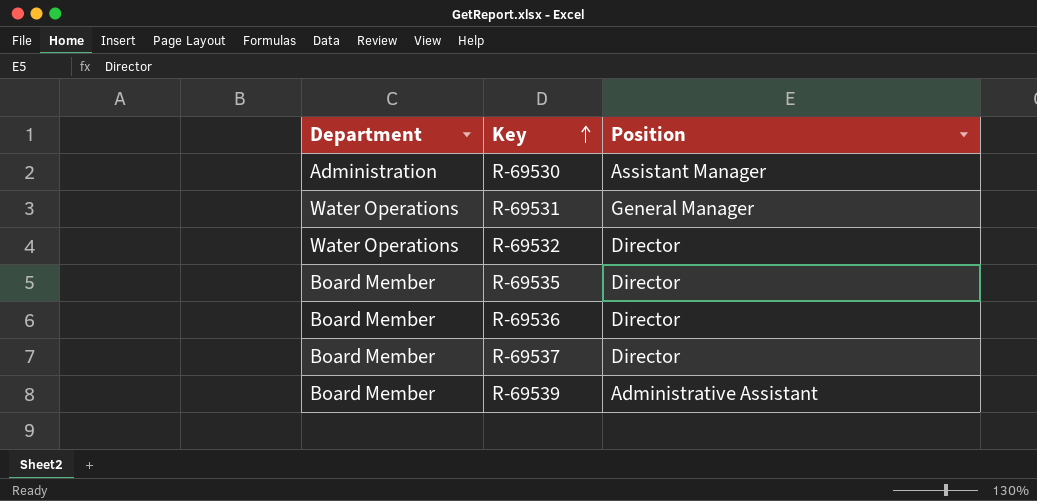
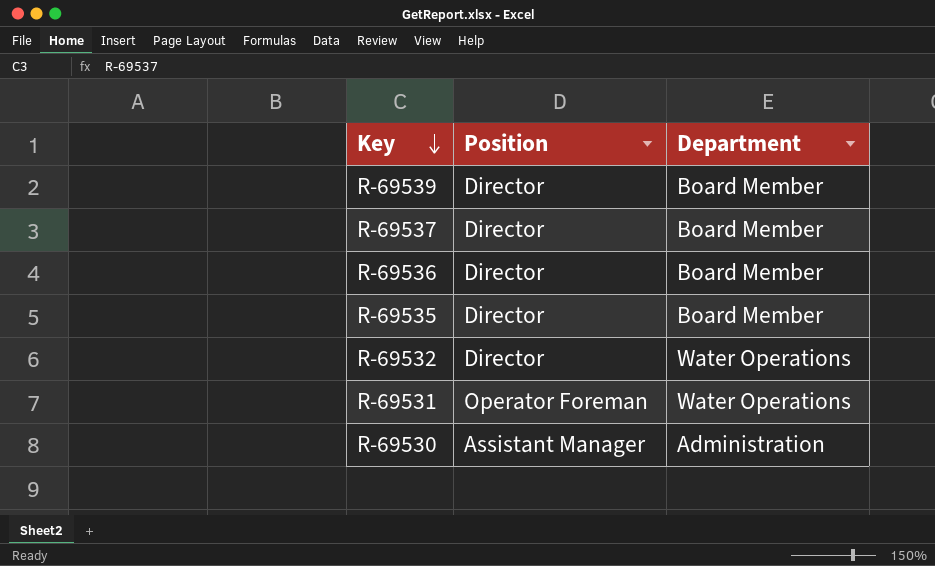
row order: Key ascending -> Key descending
column Department | position: 1 -> 3
R-69539 | Position: Administrative Assistant -> Director
R-69531 | Position: General Manager -> Operator Foreman

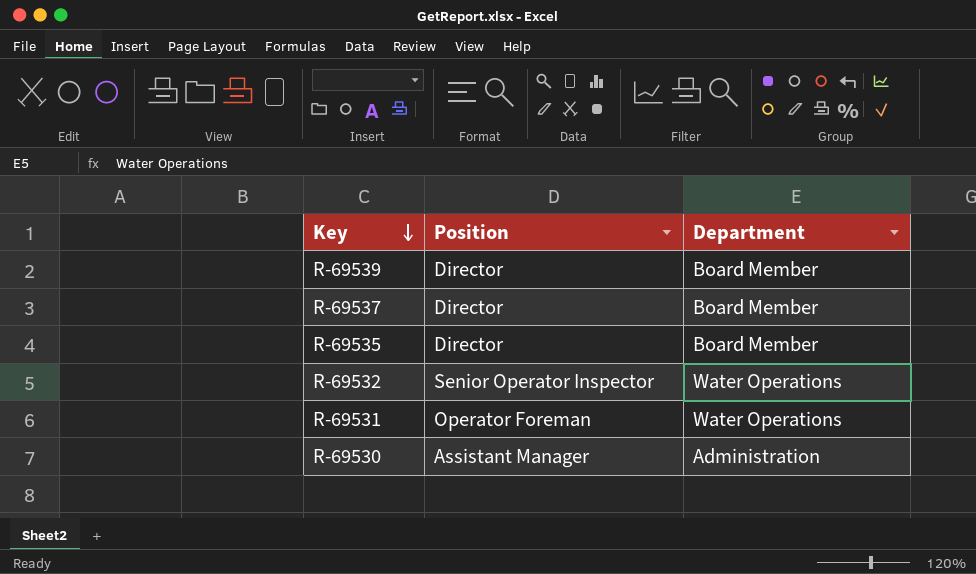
row R-69536: Director | Board Member -> none
R-69532 | Position: Director -> Senior Operator Inspector

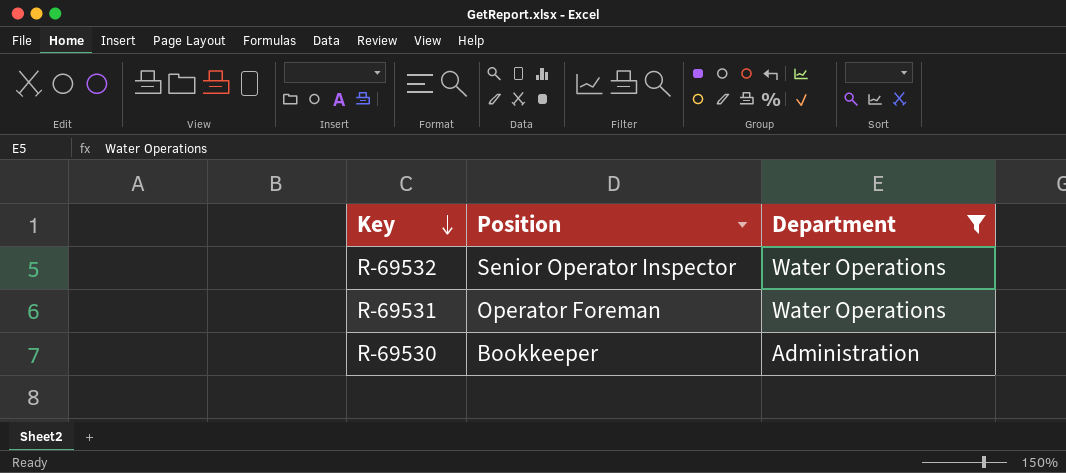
filter: none -> Department != Board Member
R-69530 | Position: Assistant Manager -> Bookkeeper

